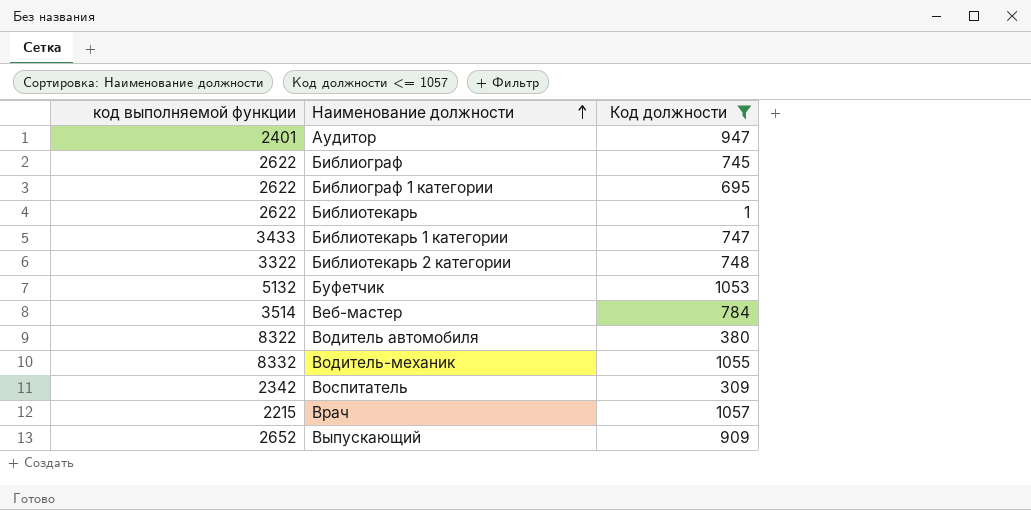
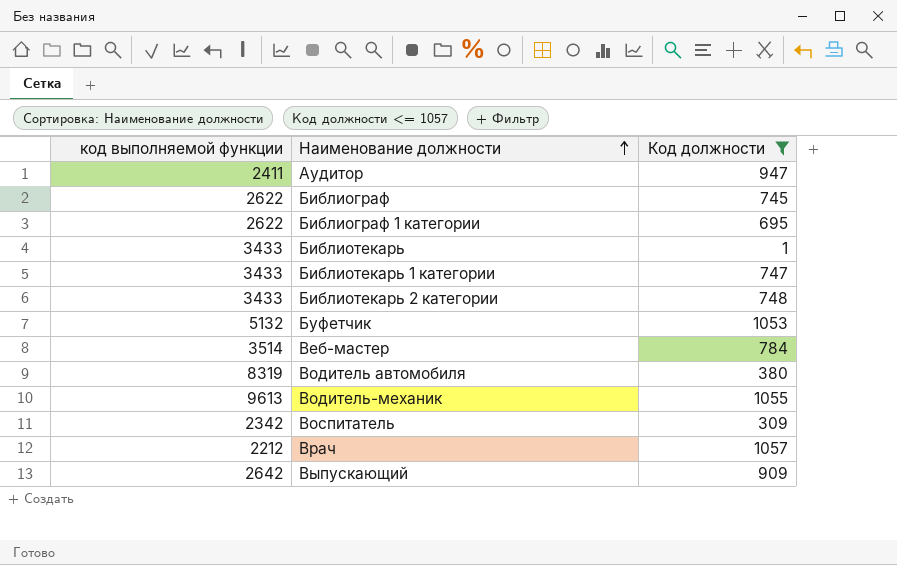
Аудитор | код выполняемой функции: 2401 -> 2411
Библиотекарь | код выполняемой функции: 2622 -> 3433
Библиотекарь 2 категории | код выполняемой функции: 3322 -> 3433
Водитель автомобиля | код выполняемой функции: 8322 -> 8319
Водитель-механик | код выполняемой функции: 8332 -> 9613
Врач | код выполняемой функции: 2215 -> 2212
Выпускающий | код выполняемой функции: 2652 -> 2642

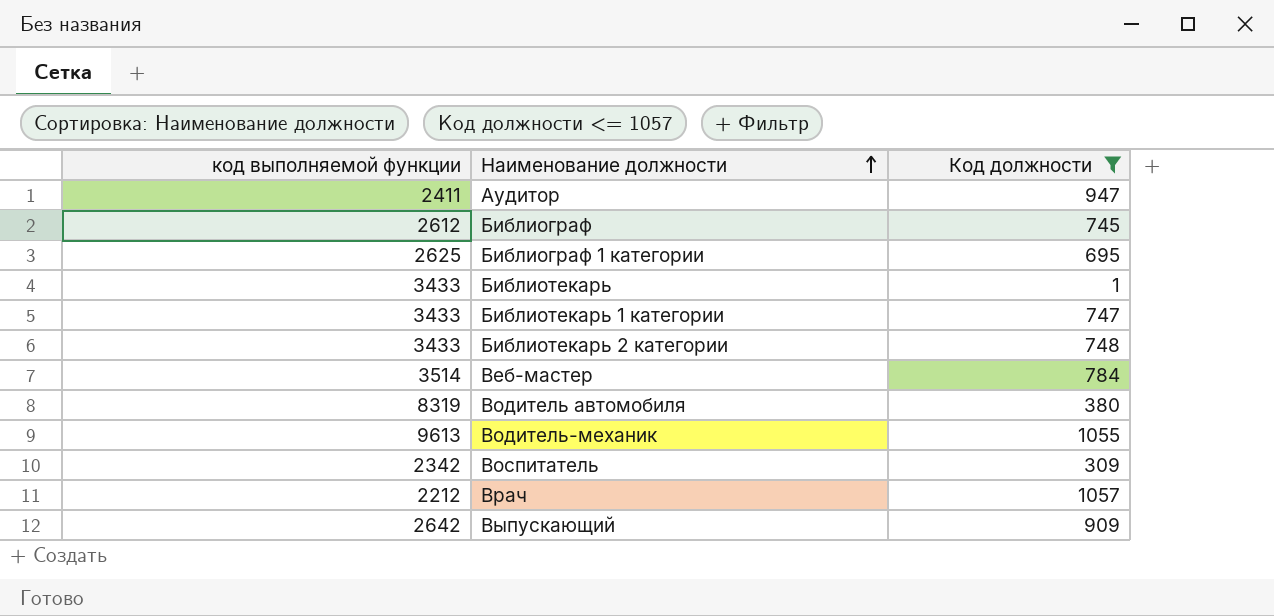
row Буфетчик: 5132 | 1053 -> none
Библиограф | код выполняемой функции: 2622 -> 2612
Библиограф 1 категории | код выполняемой функции: 2622 -> 2625

